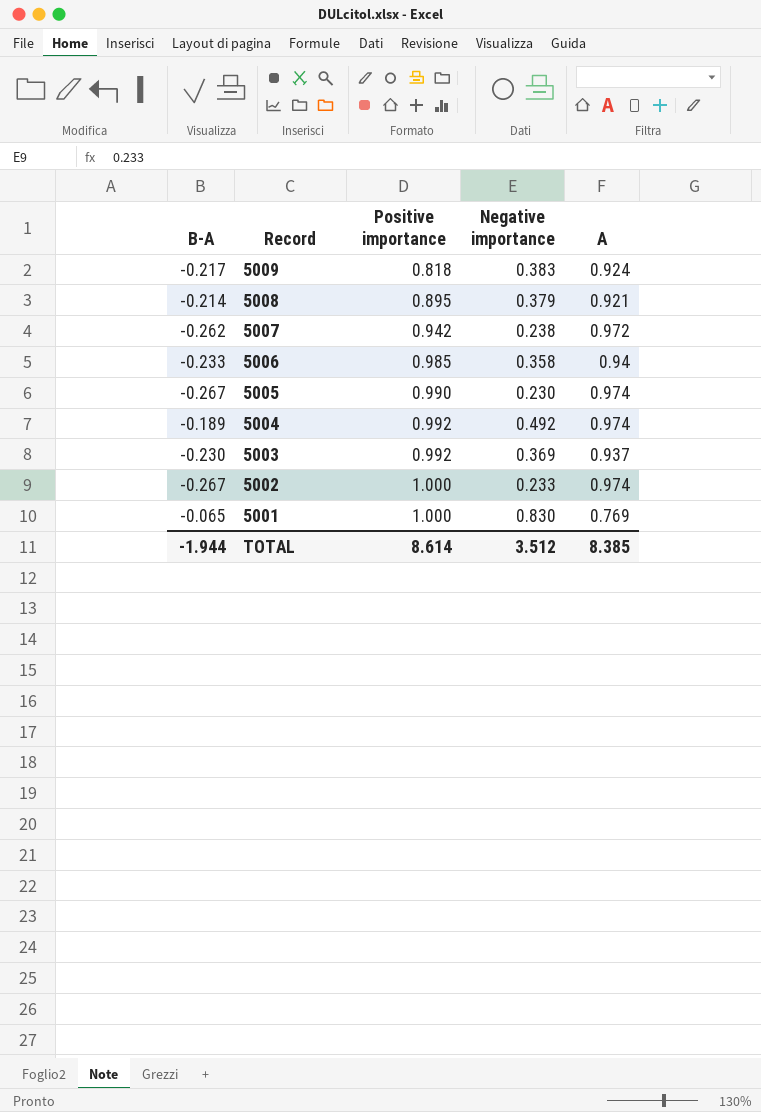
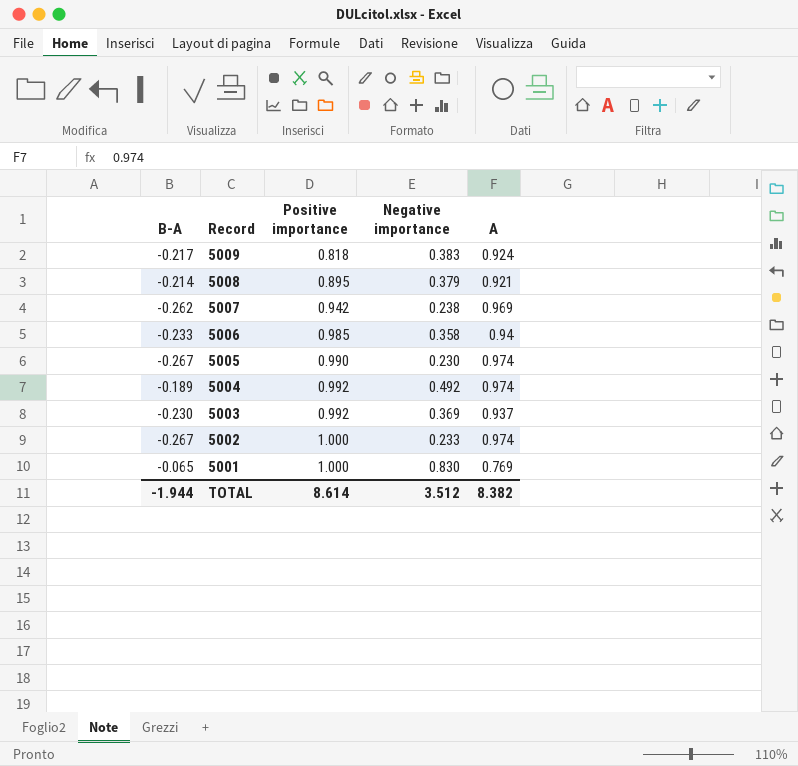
5007 | A: 0.972 -> 0.969
TOTAL | A: 8.385 -> 8.382

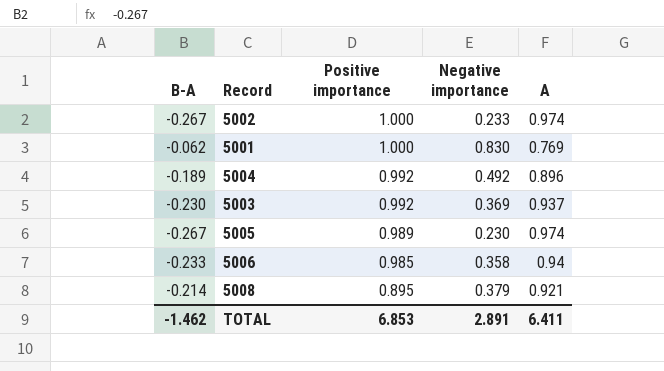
row order: Record descending -> Positive importance descending
row 5009: -0.217 | 0.818 | 0.383 | 0.924 -> none
row 5007: -0.262 | 0.942 | 0.238 | 0.969 -> none
5001 | B-A: -0.065 -> -0.062
5004 | A: 0.974 -> 0.896
5005 | Positive importance: 0.990 -> 0.989
TOTAL | B-A: -1.944 -> -1.462
TOTAL | Positive importance: 8.614 -> 6.853
TOTAL | Negative importance: 3.512 -> 2.891
TOTAL | A: 8.382 -> 6.411

